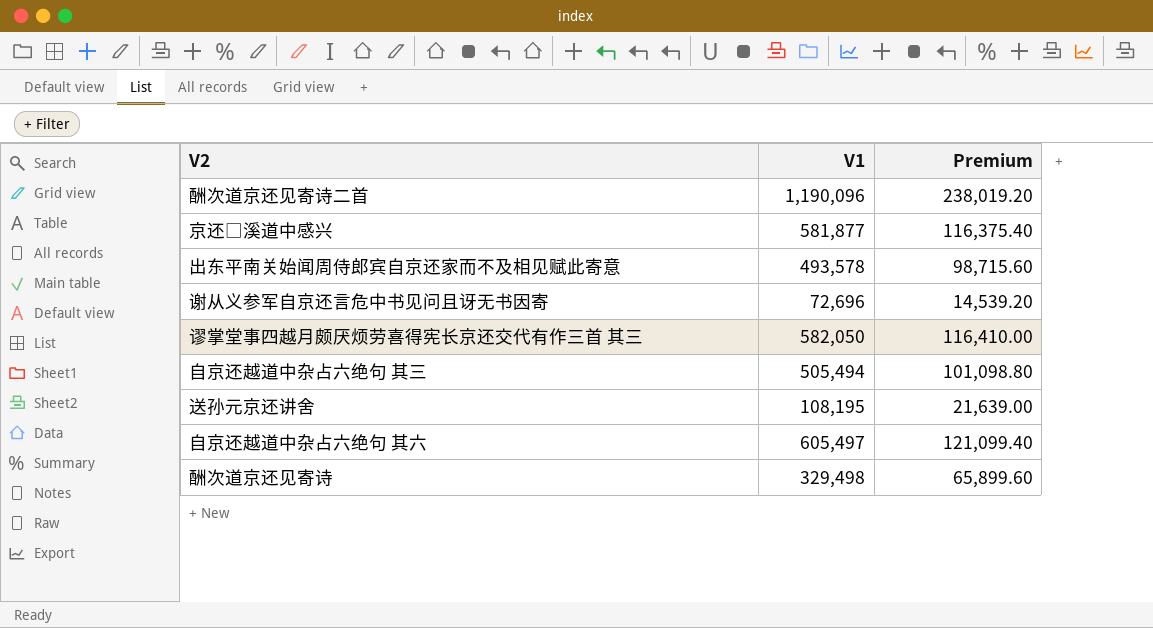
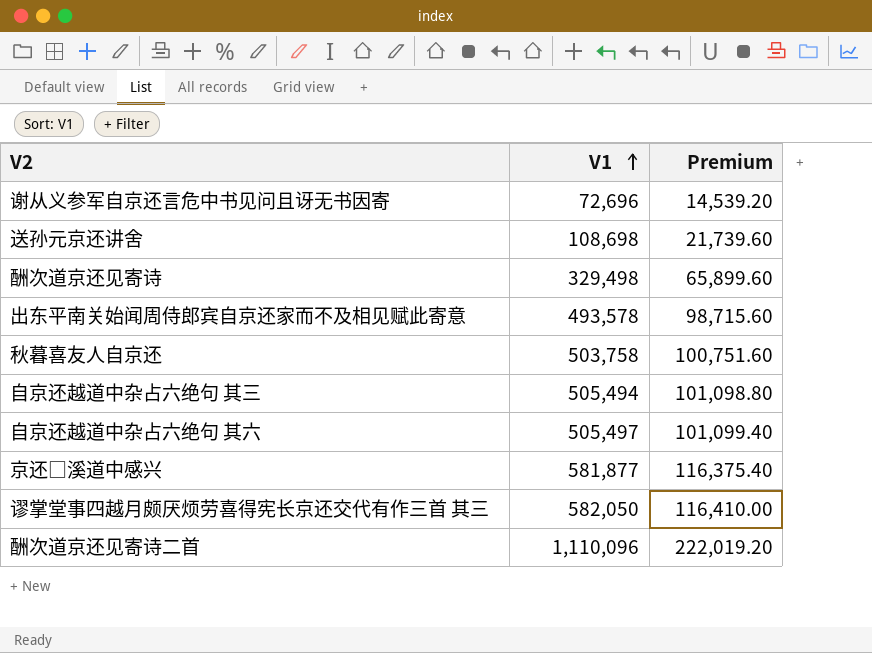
row order: none -> V1 ascending
送孙元京还讲舍 | V1: 108,195 -> 108,698
送孙元京还讲舍 | Premium: 21,639.00 -> 21,739.60
row 秋暮喜友人自京还: none -> 503,758 | 100,751.60
自京还越道中杂占六绝句 其六 | V1: 605,497 -> 505,497
自京还越道中杂占六绝句 其六 | Premium: 121,099.40 -> 101,099.40
酬次道京还见寄诗二首 | V1: 1,190,096 -> 1,110,096
酬次道京还见寄诗二首 | Premium: 238,019.20 -> 222,019.20

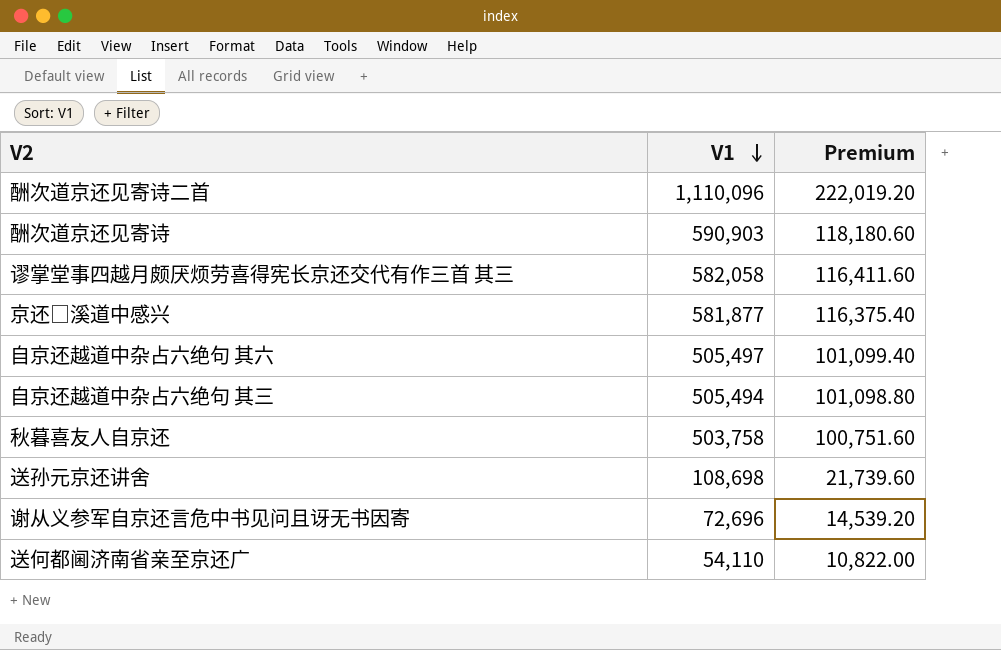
row order: V1 ascending -> V1 descending
row 出东平南关始闻周侍郎宾自京还家而不及相见赋此寄意: 493,578 | 98,715.60 -> none
酬次道京还见寄诗 | V1: 329,498 -> 590,903
酬次道京还见寄诗 | Premium: 65,899.60 -> 118,180.60
谬掌堂事四越月颇厌烦劳喜得宪长京还交代有作三首 其三 | V1: 582,050 -> 582,058
谬掌堂事四越月颇厌烦劳喜得宪长京还交代有作三首 其三 | Premium: 116,410.00 -> 116,411.60
row 送何都阃济南省亲至京还广: none -> 54,110 | 10,822.00

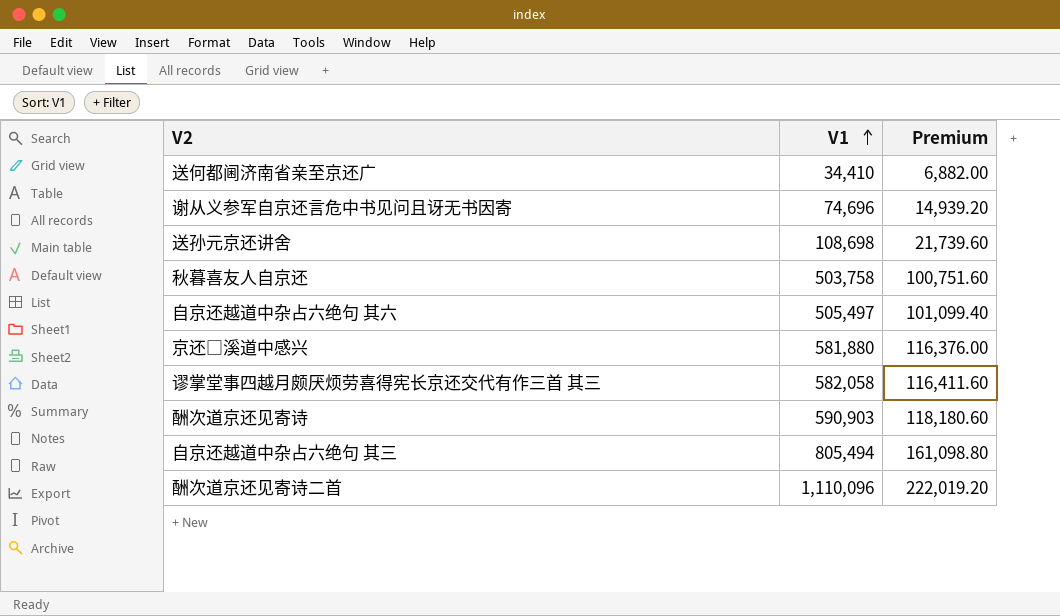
row order: V1 descending -> V1 ascending
送何都阃济南省亲至京还广 | V1: 54,110 -> 34,410
送何都阃济南省亲至京还广 | Premium: 10,822.00 -> 6,882.00
谢从义参军自京还言危中书见问且讶无书因寄 | V1: 72,696 -> 74,696
谢从义参军自京还言危中书见问且讶无书因寄 | Premium: 14,539.20 -> 14,939.20
京还□溪道中感兴 | V1: 581,877 -> 581,880
京还□溪道中感兴 | Premium: 116,375.40 -> 116,376.00
自京还越道中杂占六绝句 其三 | V1: 505,494 -> 805,494
自京还越道中杂占六绝句 其三 | Premium: 101,098.80 -> 161,098.80

